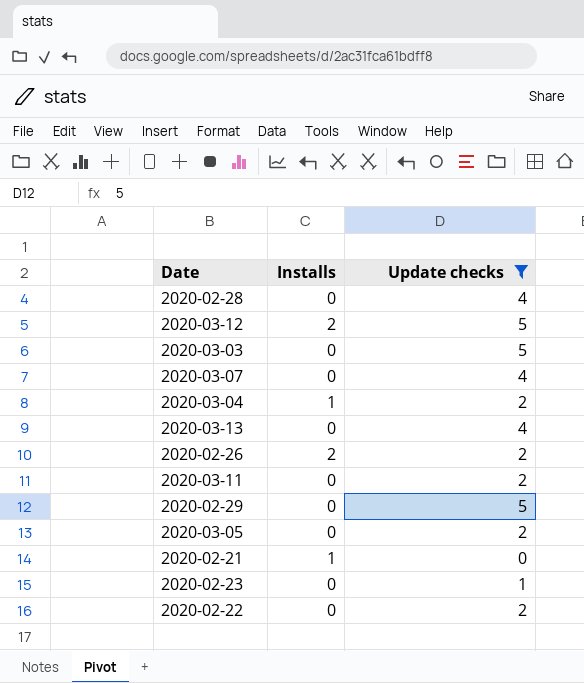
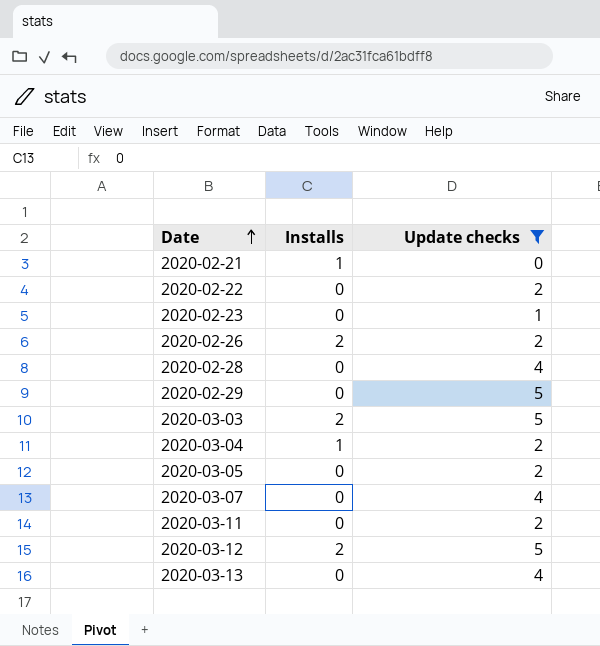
row order: none -> Date ascending
2020-03-03 | Installs: 0 -> 2

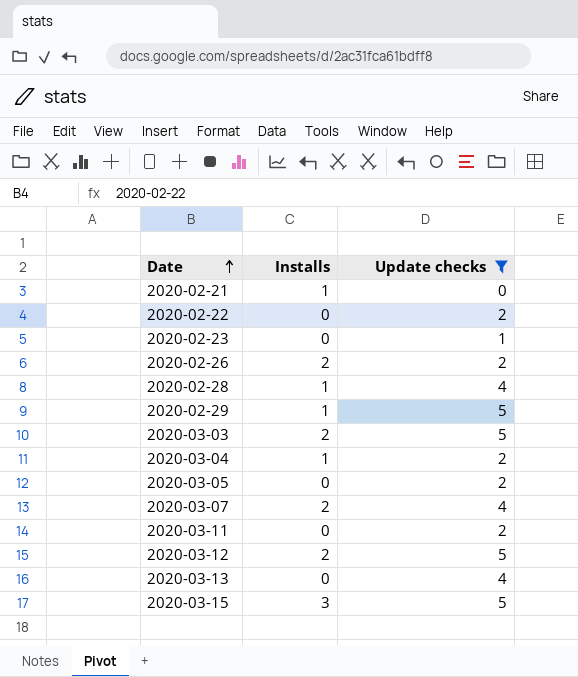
2020-02-28 | Installs: 0 -> 1
2020-02-29 | Installs: 0 -> 1
2020-03-07 | Installs: 0 -> 2
row 2020-03-15: none -> 3 | 5

